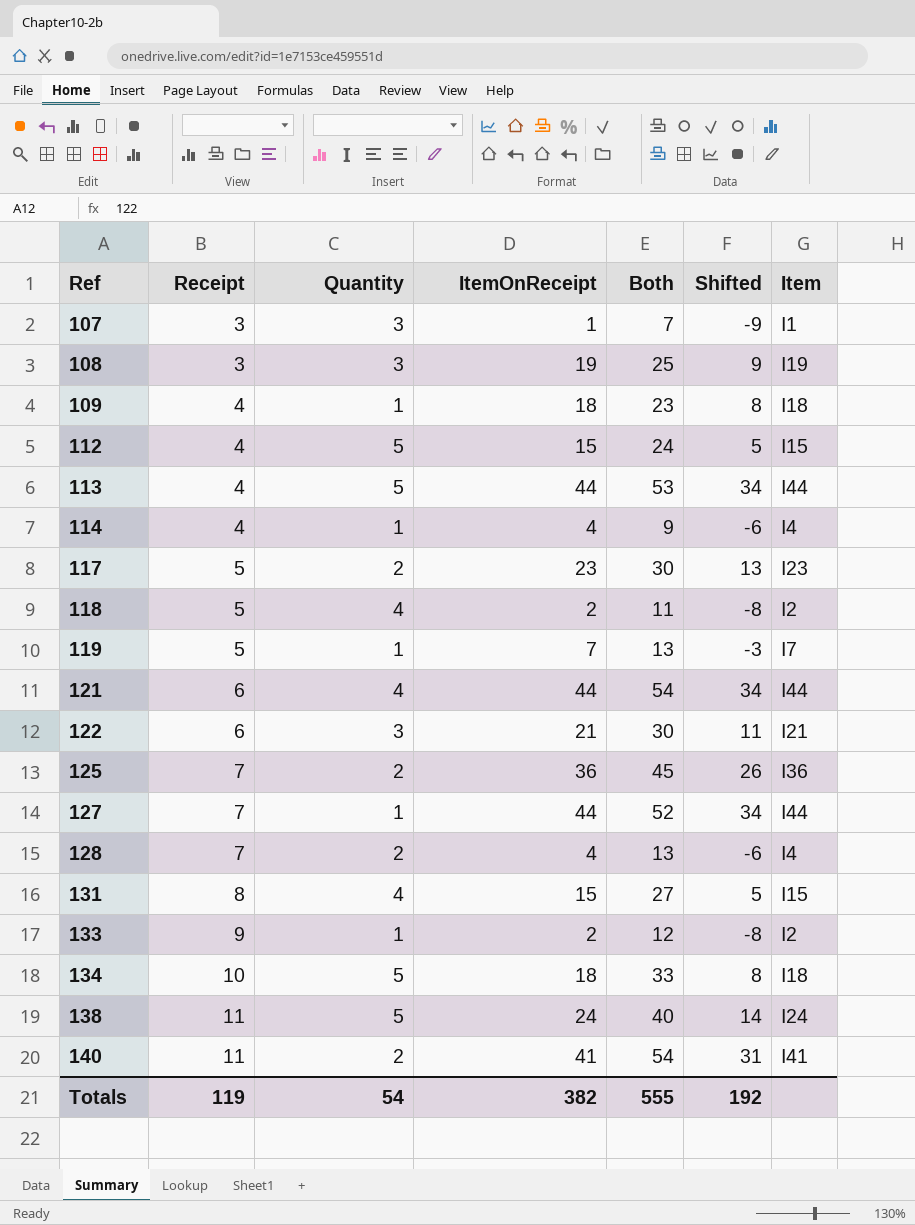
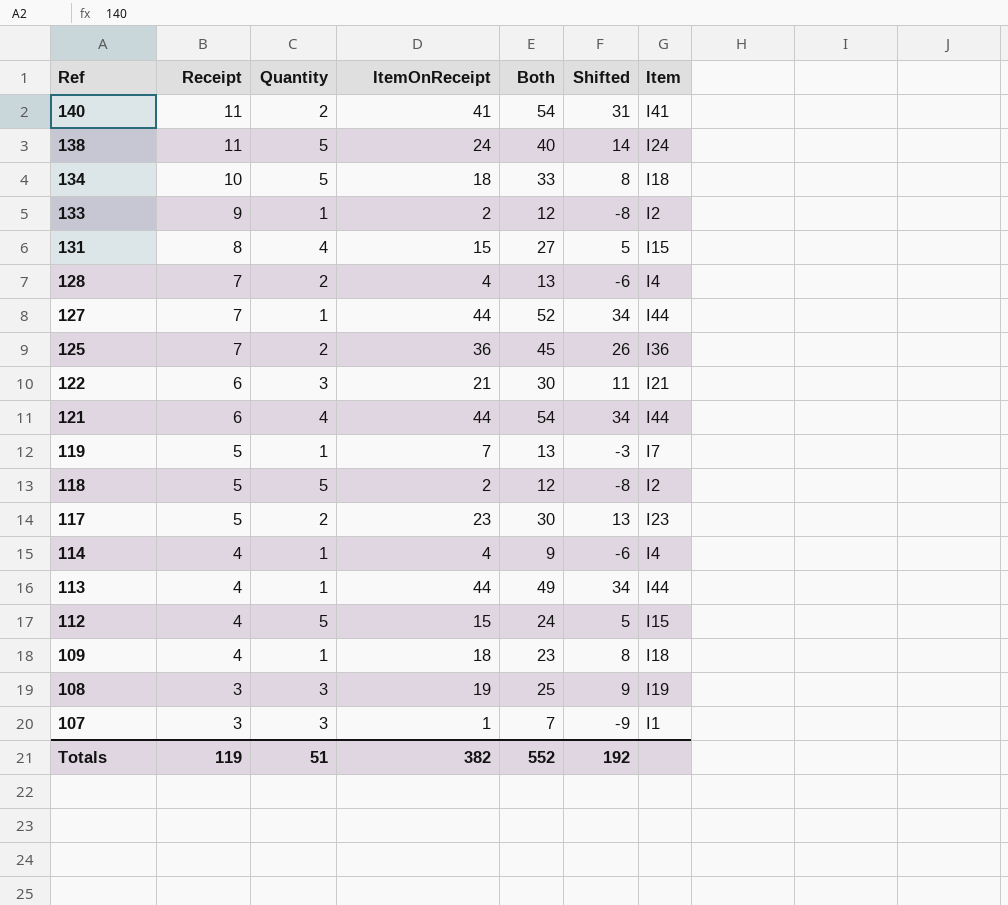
row order: Ref ascending -> Ref descending
118 | Quantity: 4 -> 5
118 | Both: 11 -> 12
113 | Quantity: 5 -> 1
113 | Both: 53 -> 49
Totals | Quantity: 54 -> 51
Totals | Both: 555 -> 552

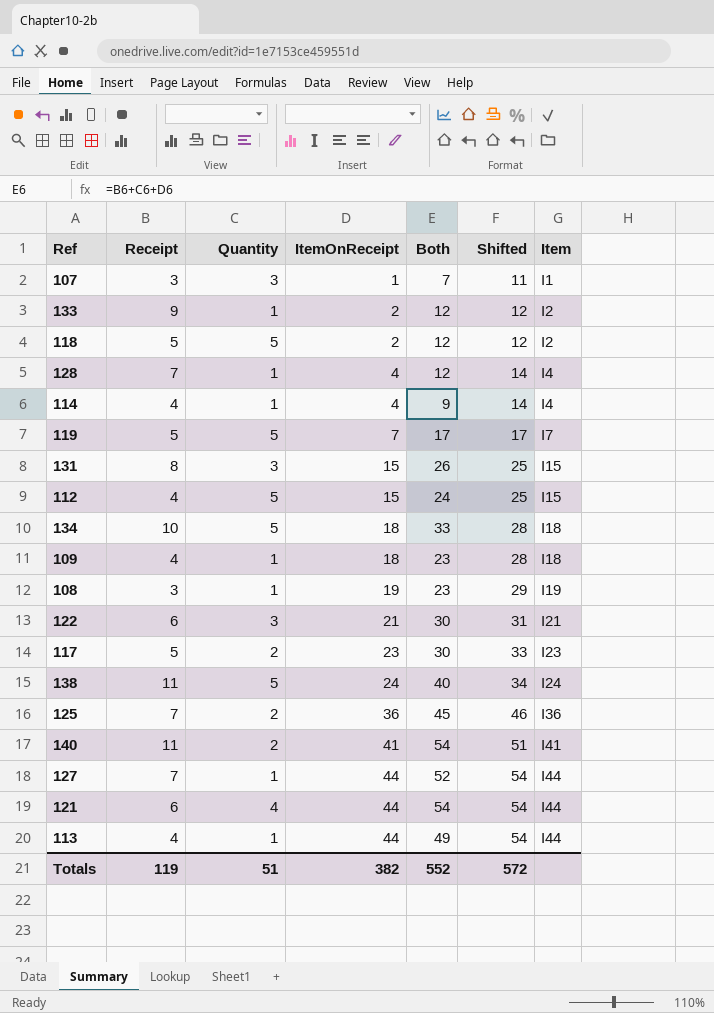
row order: Ref descending -> ItemOnReceipt ascending
column Shifted | formula: [ItemOnReceipt] - 10 -> [ItemOnReceipt] + 10
128 | Quantity: 2 -> 1
128 | Both: 13 -> 12
119 | Quantity: 1 -> 5
119 | Both: 13 -> 17
131 | Quantity: 4 -> 3
131 | Both: 27 -> 26
108 | Quantity: 3 -> 1
108 | Both: 25 -> 23
Totals | Shifted: 192 -> 572

